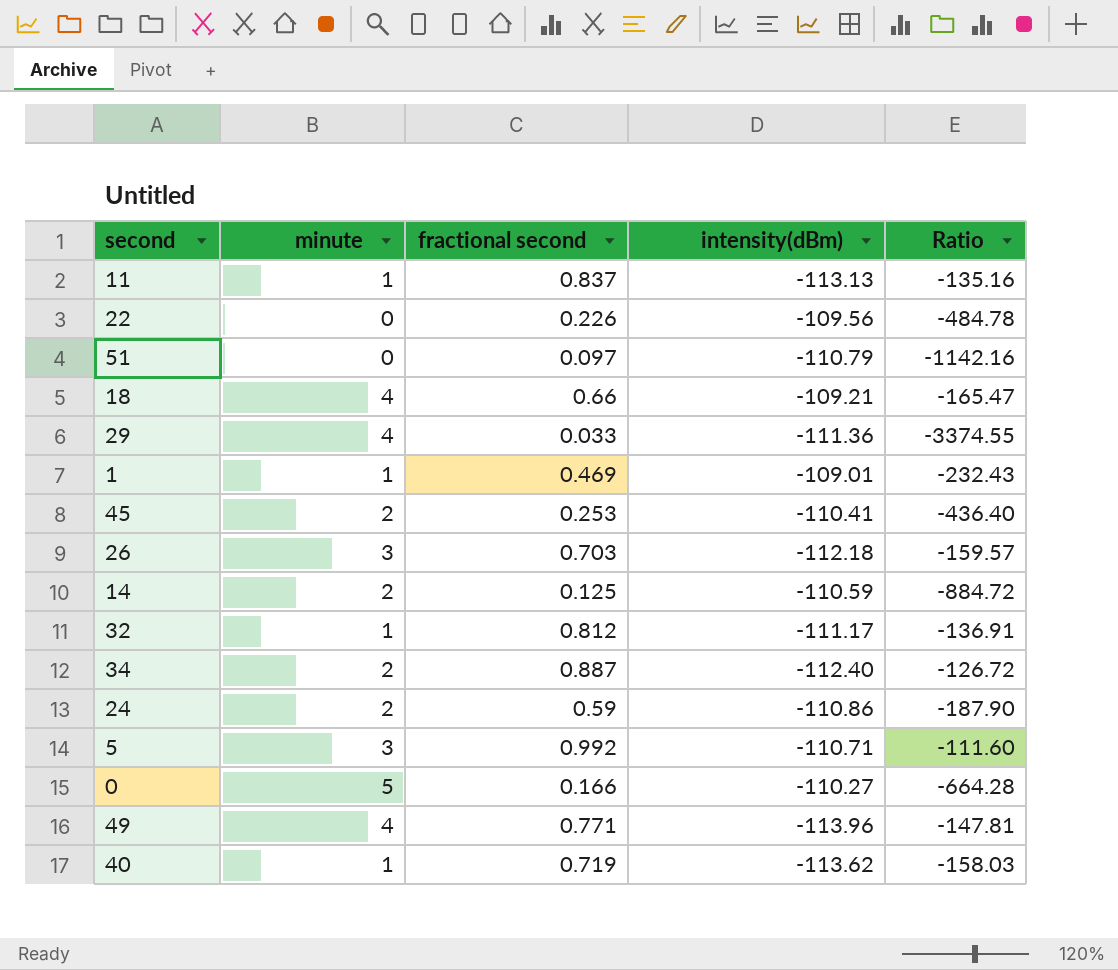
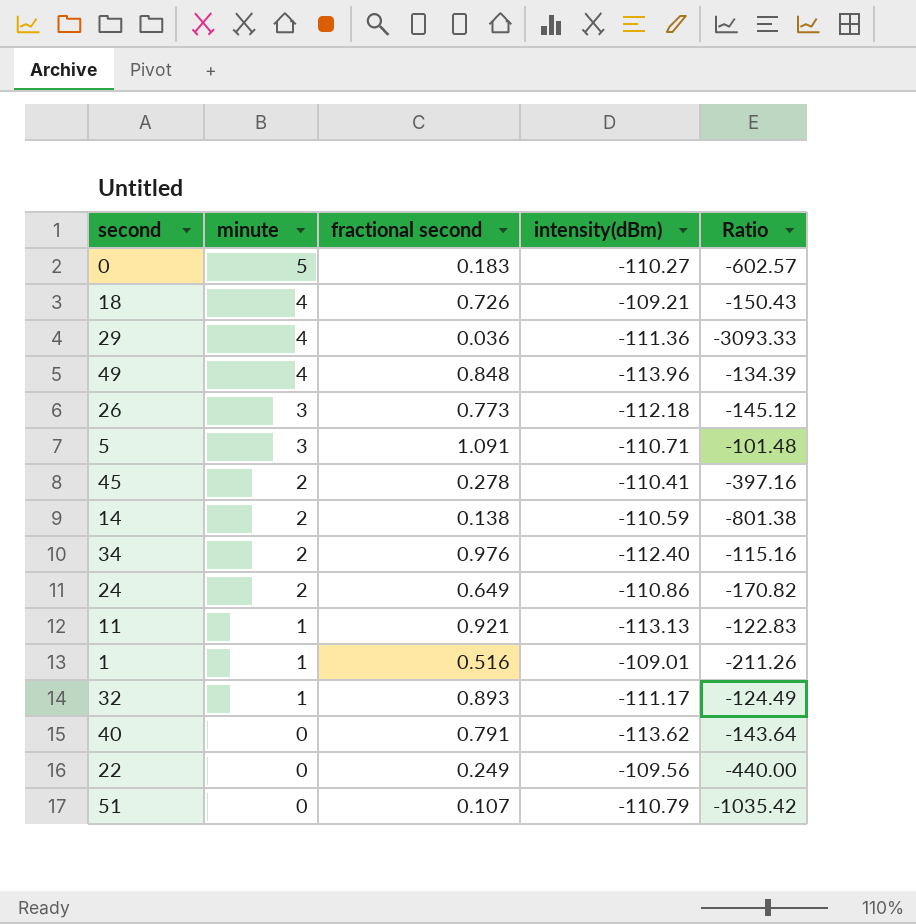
row order: none -> minute descending
0 | fractional second: 0.166 -> 0.183
0 | Ratio: -664.28 -> -602.57
18 | fractional second: 0.66 -> 0.726
18 | Ratio: -165.47 -> -150.43
29 | fractional second: 0.033 -> 0.036
29 | Ratio: -3374.55 -> -3093.33
49 | fractional second: 0.771 -> 0.848
49 | Ratio: -147.81 -> -134.39
26 | fractional second: 0.703 -> 0.773
26 | Ratio: -159.57 -> -145.12
5 | fractional second: 0.992 -> 1.091
5 | Ratio: -111.60 -> -101.48
45 | fractional second: 0.253 -> 0.278
45 | Ratio: -436.40 -> -397.16
14 | fractional second: 0.125 -> 0.138
14 | Ratio: -884.72 -> -801.38
34 | fractional second: 0.887 -> 0.976
34 | Ratio: -126.72 -> -115.16
24 | fractional second: 0.59 -> 0.649
24 | Ratio: -187.90 -> -170.82
11 | fractional second: 0.837 -> 0.921
11 | Ratio: -135.16 -> -122.83
1 | fractional second: 0.469 -> 0.516
1 | Ratio: -232.43 -> -211.26
32 | fractional second: 0.812 -> 0.893
32 | Ratio: -136.91 -> -124.49
40 | minute: 1 -> 0
40 | fractional second: 0.719 -> 0.791
40 | Ratio: -158.03 -> -143.64
22 | fractional second: 0.226 -> 0.249
22 | Ratio: -484.78 -> -440.00
51 | fractional second: 0.097 -> 0.107
51 | Ratio: -1142.16 -> -1035.42

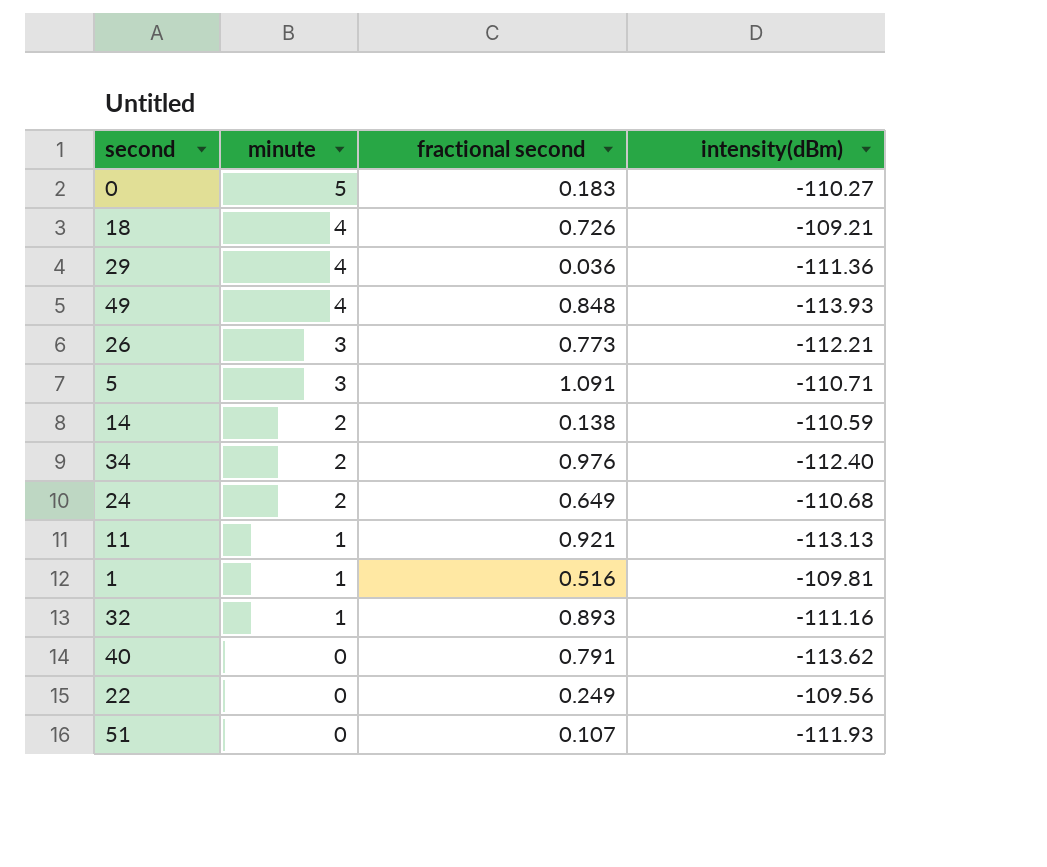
column Ratio | formula: [intensity(dBm)] / [fractional second] -> none
row 45: 2 | 0.278 | -110.41 | -397.16 -> none
49 | intensity(dBm): -113.96 -> -113.93
26 | intensity(dBm): -112.18 -> -112.21
24 | intensity(dBm): -110.86 -> -110.68
1 | intensity(dBm): -109.01 -> -109.81
32 | intensity(dBm): -111.17 -> -111.16
51 | intensity(dBm): -110.79 -> -111.93

